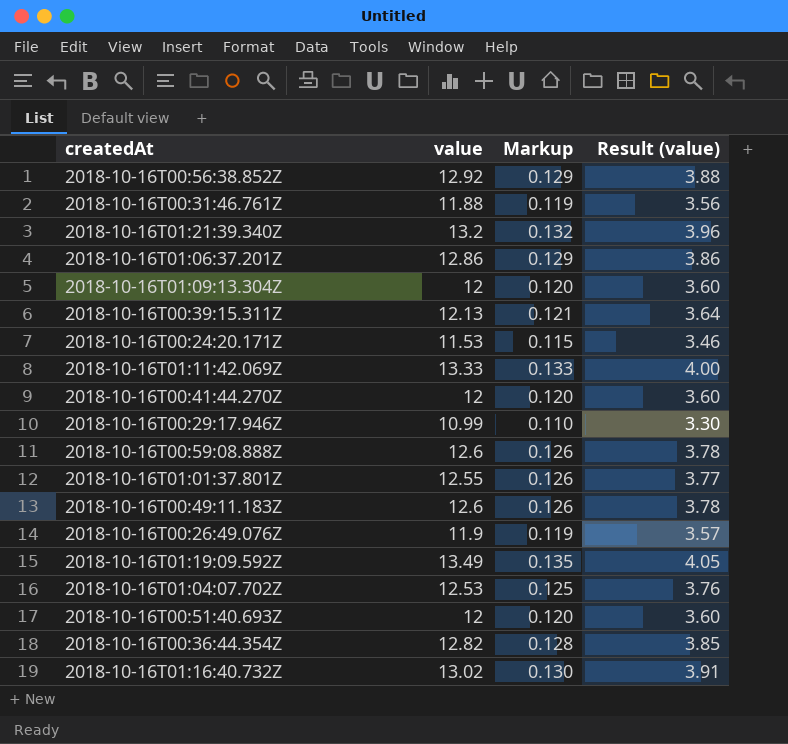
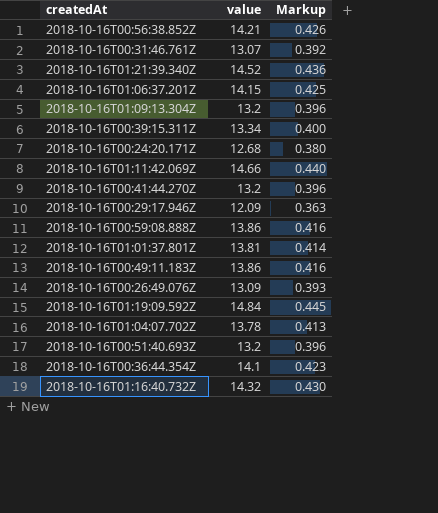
column Result (value) | formula: [value] * 0.3 -> none
column Markup | formula: [value] * 0.01 -> [value] * 0.03
2018-10-16T00:56:38.852Z | value: 12.92 -> 14.21
2018-10-16T00:31:46.761Z | value: 11.88 -> 13.07
2018-10-16T01:21:39.340Z | value: 13.2 -> 14.52
2018-10-16T01:06:37.201Z | value: 12.86 -> 14.15
2018-10-16T01:09:13.304Z | value: 12 -> 13.2
2018-10-16T00:39:15.311Z | value: 12.13 -> 13.34
2018-10-16T00:24:20.171Z | value: 11.53 -> 12.68
2018-10-16T01:11:42.069Z | value: 13.33 -> 14.66
2018-10-16T00:41:44.270Z | value: 12 -> 13.2
2018-10-16T00:29:17.946Z | value: 10.99 -> 12.09
2018-10-16T00:59:08.888Z | value: 12.6 -> 13.86
2018-10-16T01:01:37.801Z | value: 12.55 -> 13.81
2018-10-16T00:49:11.183Z | value: 12.6 -> 13.86
2018-10-16T00:26:49.076Z | value: 11.9 -> 13.09
2018-10-16T01:19:09.592Z | value: 13.49 -> 14.84
2018-10-16T01:04:07.702Z | value: 12.53 -> 13.78
2018-10-16T00:51:40.693Z | value: 12 -> 13.2
2018-10-16T00:36:44.354Z | value: 12.82 -> 14.1
2018-10-16T01:16:40.732Z | value: 13.02 -> 14.32

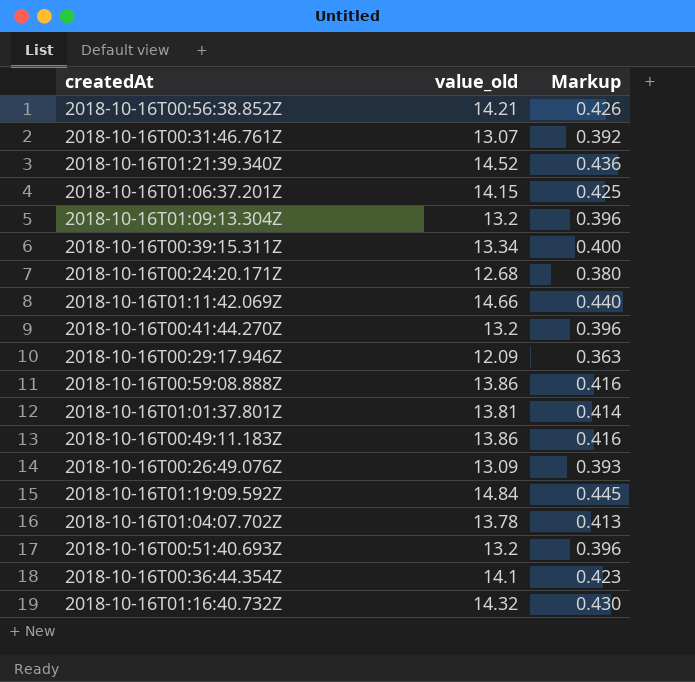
column name: value -> value_old

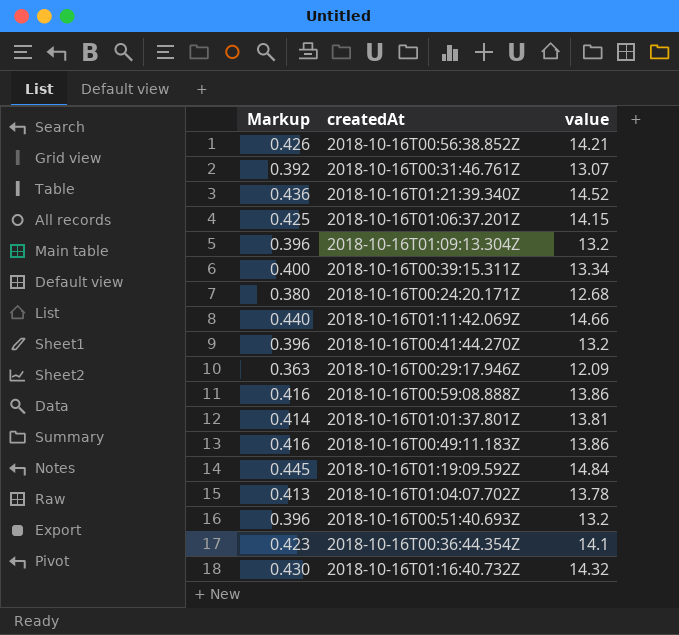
column Markup | position: 3 -> 1
column name: value_old -> value
row 2018-10-16T00:26:49.076Z: 13.09 | 0.393 -> none

